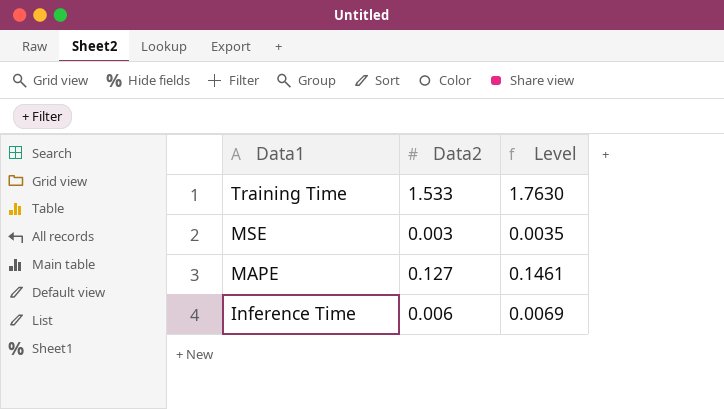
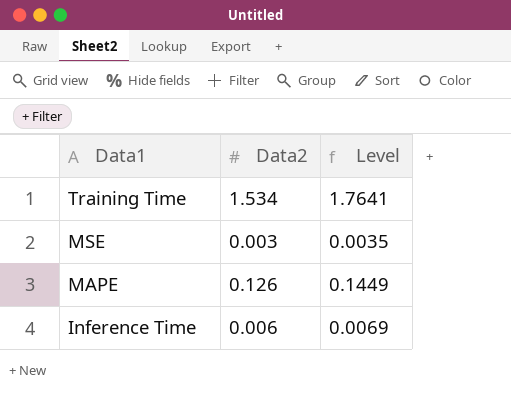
Training Time | Data2: 1.533 -> 1.534
Training Time | Level: 1.7630 -> 1.7641
MAPE | Data2: 0.127 -> 0.126
MAPE | Level: 0.1461 -> 0.1449

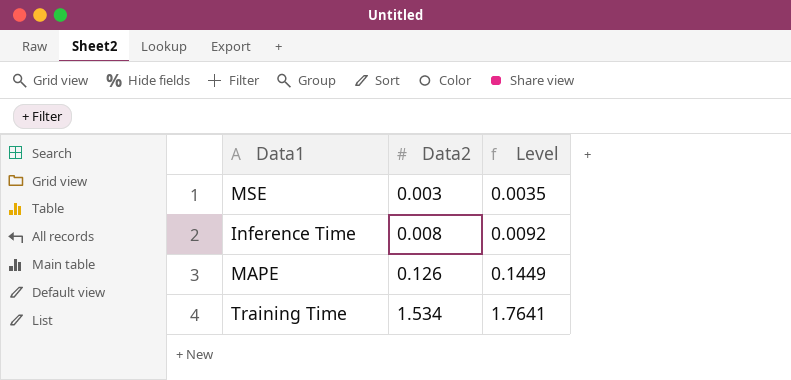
row order: Data1 descending -> Data2 ascending
Inference Time | Data2: 0.006 -> 0.008
Inference Time | Level: 0.0069 -> 0.0092

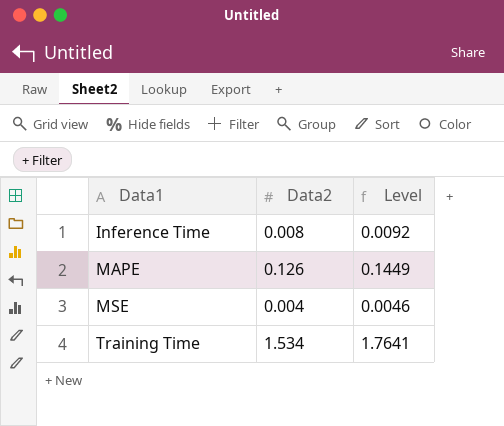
row order: Data2 ascending -> Data1 ascending
MSE | Data2: 0.003 -> 0.004
MSE | Level: 0.0035 -> 0.0046

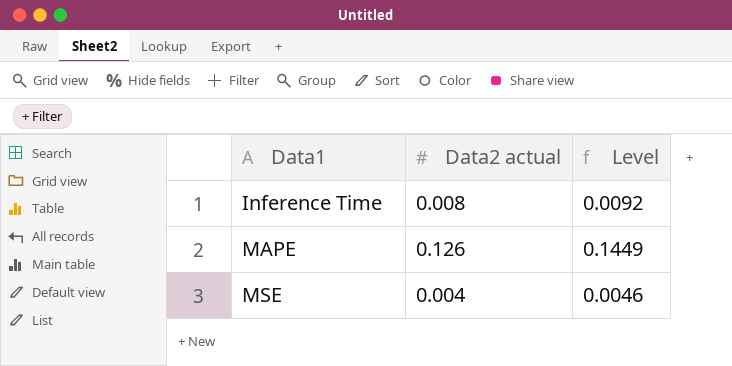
column name: Data2 -> Data2 actual
row Training Time: 1.534 | 1.7641 -> none

